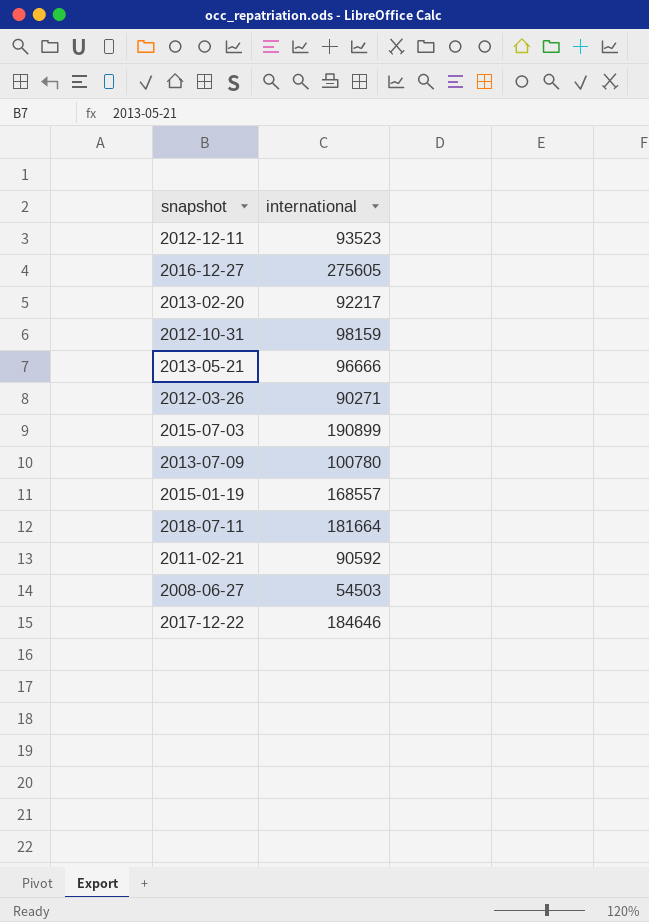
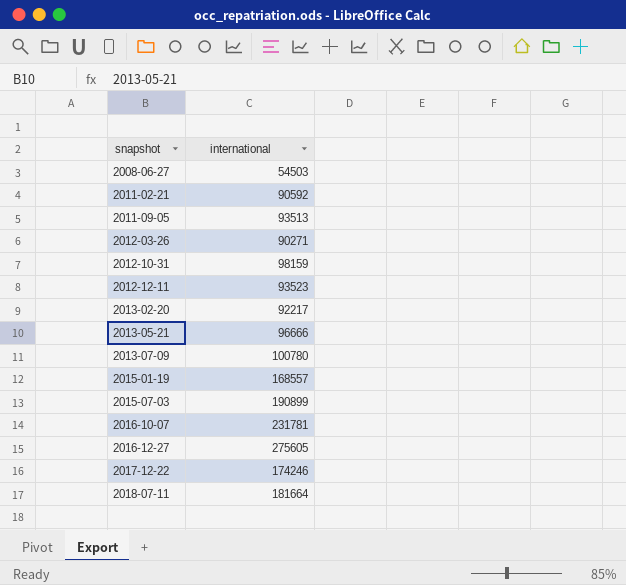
row order: none -> snapshot ascending
row 2011-09-05: none -> 93513
row 2016-10-07: none -> 231781
2017-12-22 | international: 184646 -> 174246

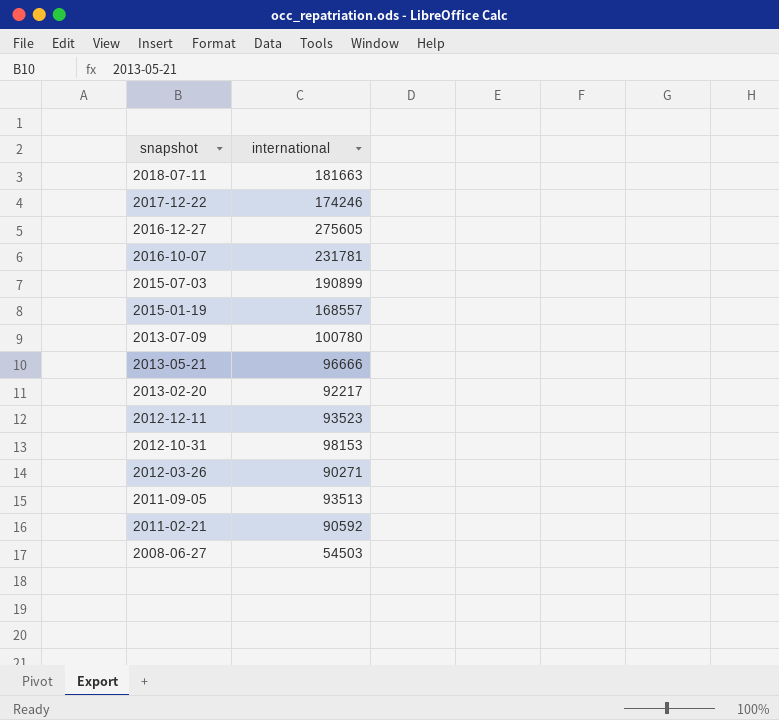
row order: snapshot ascending -> snapshot descending
2018-07-11 | international: 181664 -> 181663
2012-10-31 | international: 98159 -> 98153

